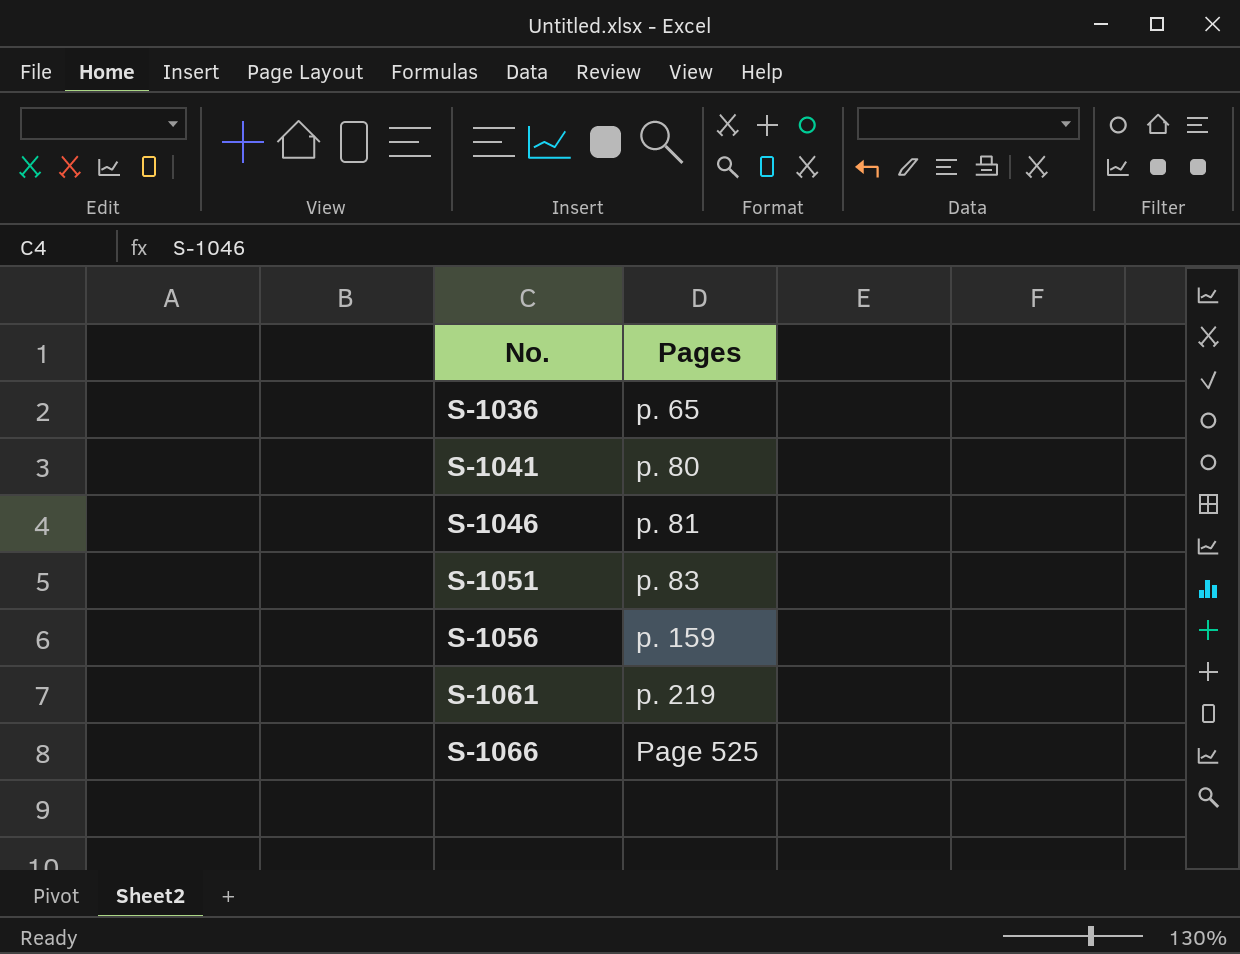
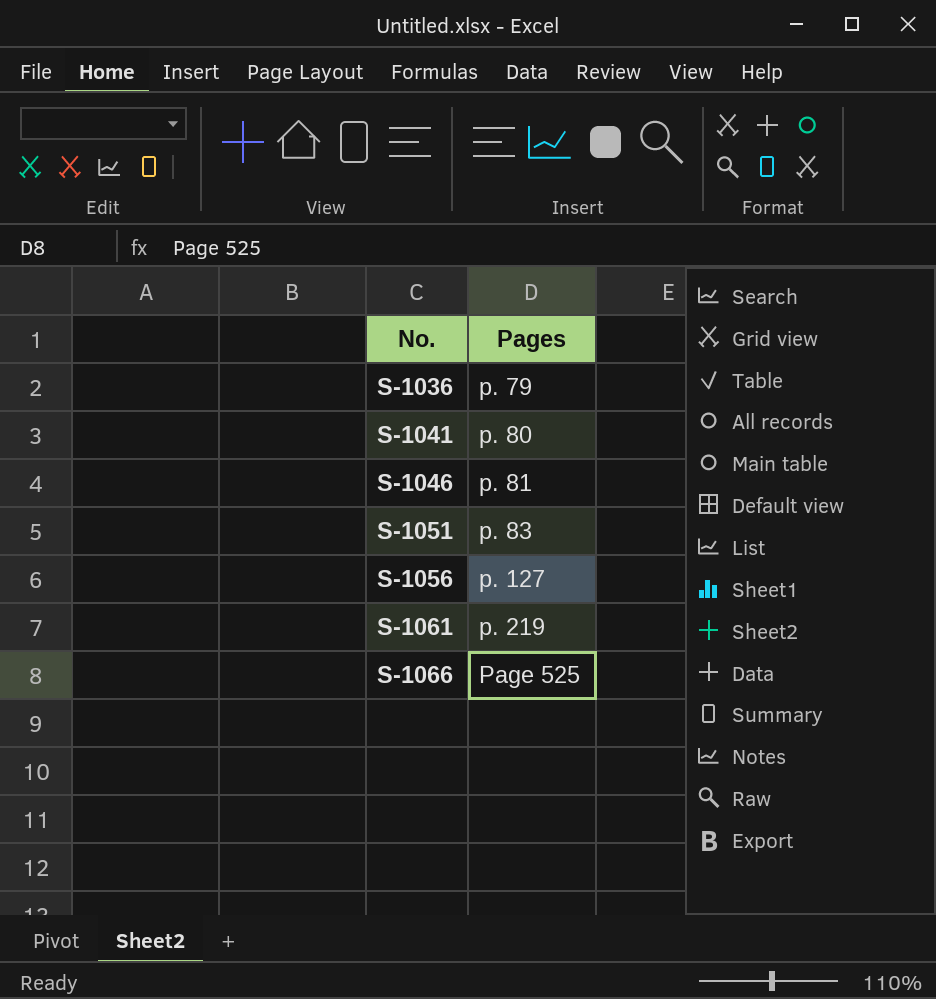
S-1036 | Pages: p. 65 -> p. 79
S-1056 | Pages: p. 159 -> p. 127

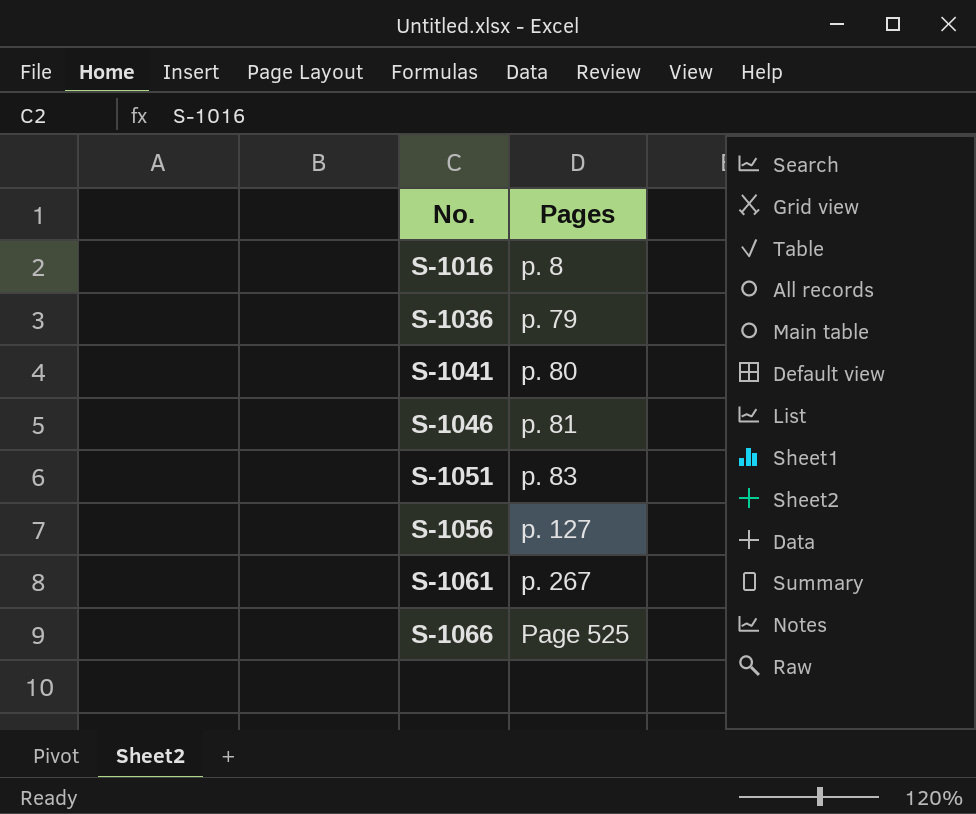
row S-1016: none -> p. 8
S-1061 | Pages: p. 219 -> p. 267

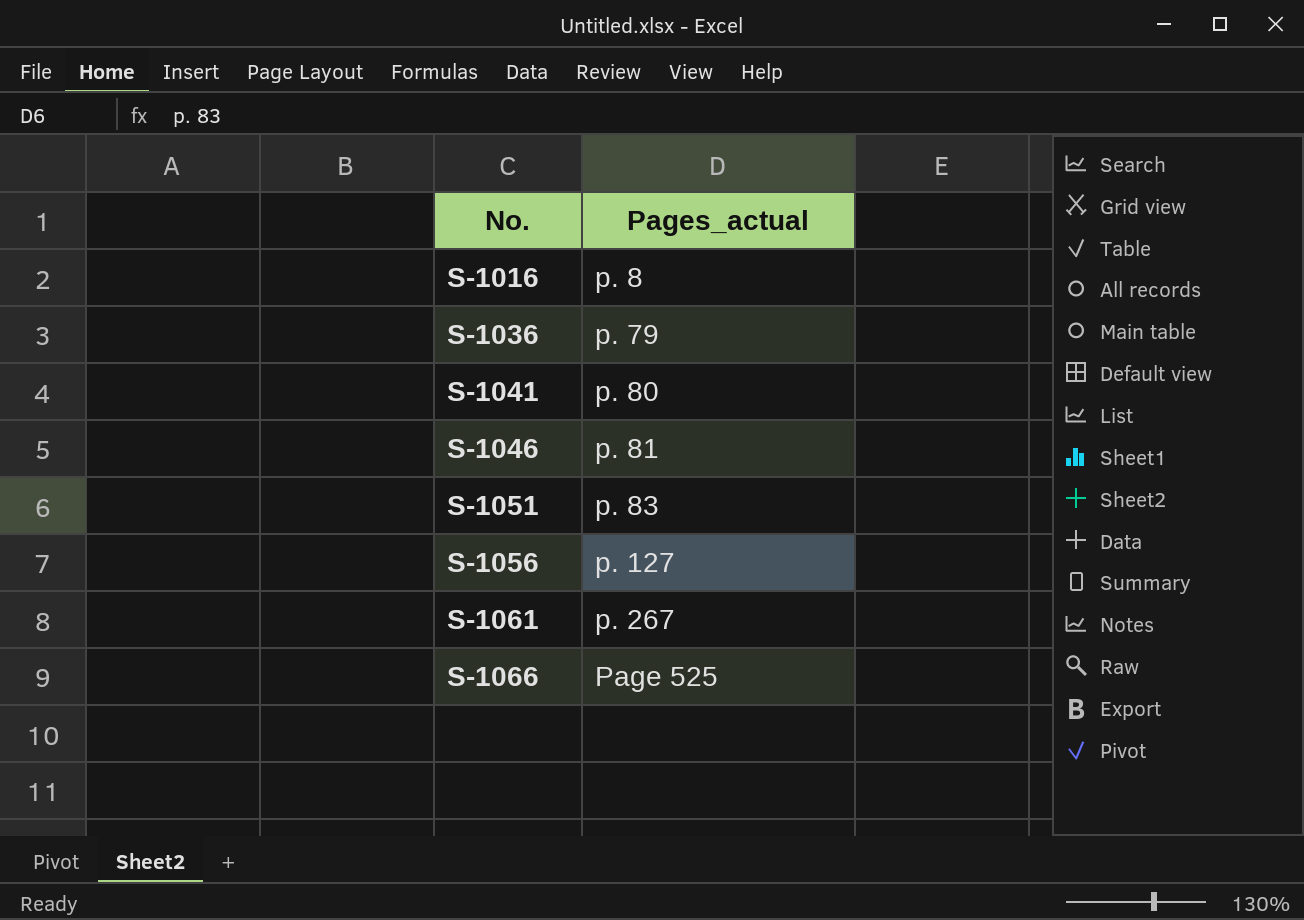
column name: Pages -> Pages_actual

